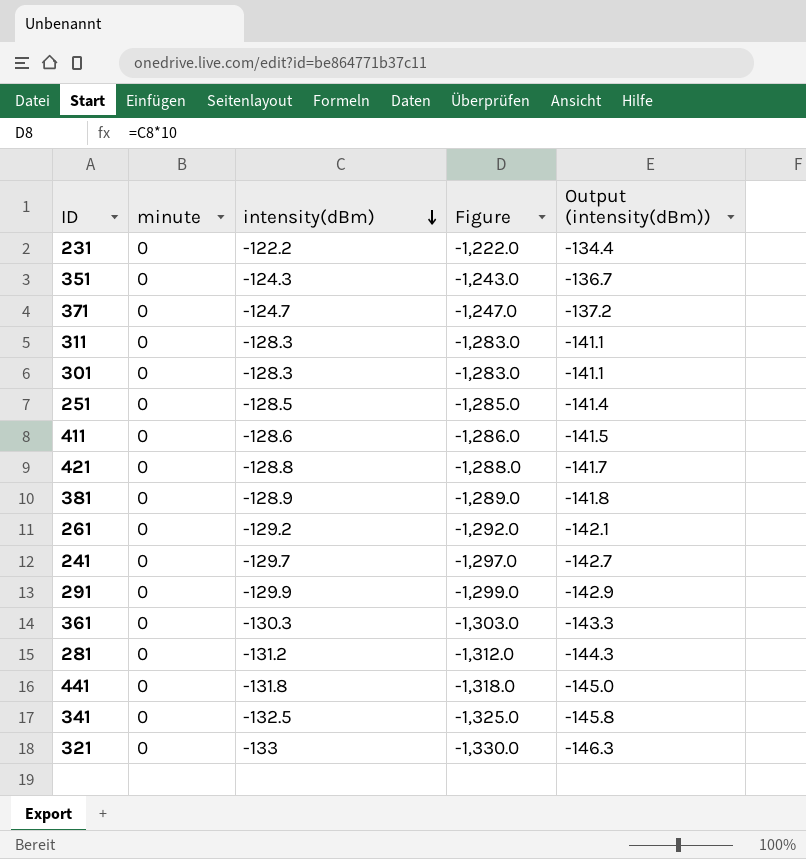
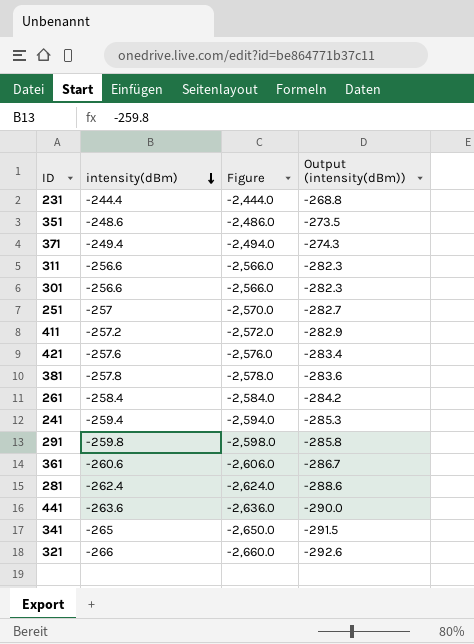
column minute | position: 2 -> none
231 | intensity(dBm): -122.2 -> -244.4
231 | Figure: -1,222.0 -> -2,444.0
231 | Output (intensity(dBm)): -134.4 -> -268.8
351 | intensity(dBm): -124.3 -> -248.6
351 | Figure: -1,243.0 -> -2,486.0
351 | Output (intensity(dBm)): -136.7 -> -273.5
371 | intensity(dBm): -124.7 -> -249.4
371 | Figure: -1,247.0 -> -2,494.0
371 | Output (intensity(dBm)): -137.2 -> -274.3
311 | intensity(dBm): -128.3 -> -256.6
311 | Figure: -1,283.0 -> -2,566.0
311 | Output (intensity(dBm)): -141.1 -> -282.3
301 | intensity(dBm): -128.3 -> -256.6
301 | Figure: -1,283.0 -> -2,566.0
301 | Output (intensity(dBm)): -141.1 -> -282.3
251 | intensity(dBm): -128.5 -> -257
251 | Figure: -1,285.0 -> -2,570.0
251 | Output (intensity(dBm)): -141.4 -> -282.7
411 | intensity(dBm): -128.6 -> -257.2
411 | Figure: -1,286.0 -> -2,572.0
411 | Output (intensity(dBm)): -141.5 -> -282.9
421 | intensity(dBm): -128.8 -> -257.6
421 | Figure: -1,288.0 -> -2,576.0
421 | Output (intensity(dBm)): -141.7 -> -283.4
381 | intensity(dBm): -128.9 -> -257.8
381 | Figure: -1,289.0 -> -2,578.0
381 | Output (intensity(dBm)): -141.8 -> -283.6
261 | intensity(dBm): -129.2 -> -258.4
261 | Figure: -1,292.0 -> -2,584.0
261 | Output (intensity(dBm)): -142.1 -> -284.2
241 | intensity(dBm): -129.7 -> -259.4
241 | Figure: -1,297.0 -> -2,594.0
241 | Output (intensity(dBm)): -142.7 -> -285.3
291 | intensity(dBm): -129.9 -> -259.8
291 | Figure: -1,299.0 -> -2,598.0
291 | Output (intensity(dBm)): -142.9 -> -285.8
361 | intensity(dBm): -130.3 -> -260.6
361 | Figure: -1,303.0 -> -2,606.0
361 | Output (intensity(dBm)): -143.3 -> -286.7
281 | intensity(dBm): -131.2 -> -262.4
281 | Figure: -1,312.0 -> -2,624.0
281 | Output (intensity(dBm)): -144.3 -> -288.6
441 | intensity(dBm): -131.8 -> -263.6
441 | Figure: -1,318.0 -> -2,636.0
441 | Output (intensity(dBm)): -145.0 -> -290.0
341 | intensity(dBm): -132.5 -> -265
341 | Figure: -1,325.0 -> -2,650.0
341 | Output (intensity(dBm)): -145.8 -> -291.5
321 | intensity(dBm): -133 -> -266
321 | Figure: -1,330.0 -> -2,660.0
321 | Output (intensity(dBm)): -146.3 -> -292.6

